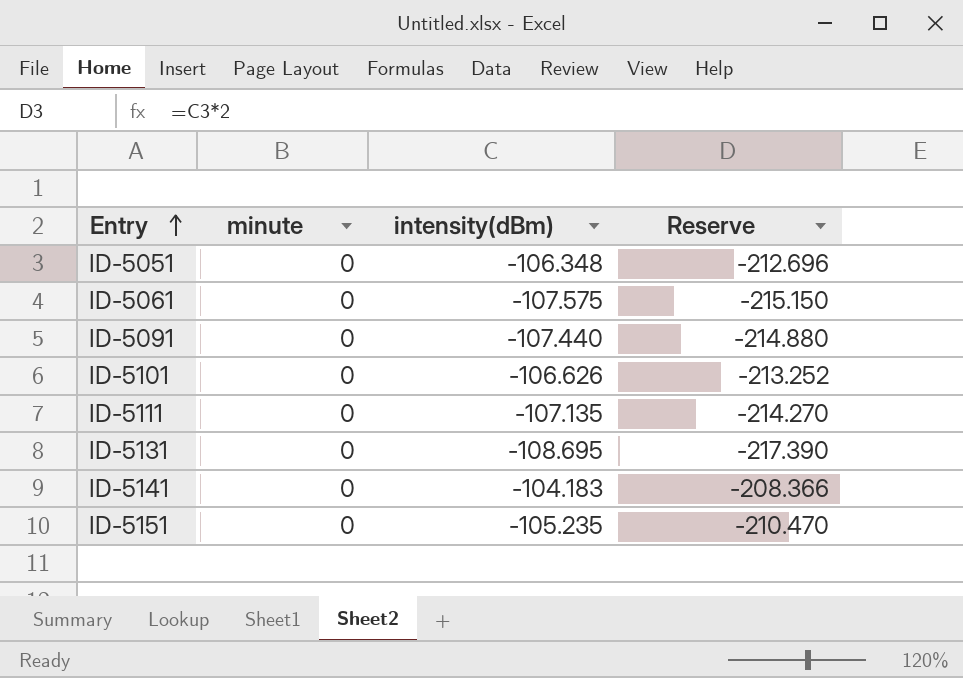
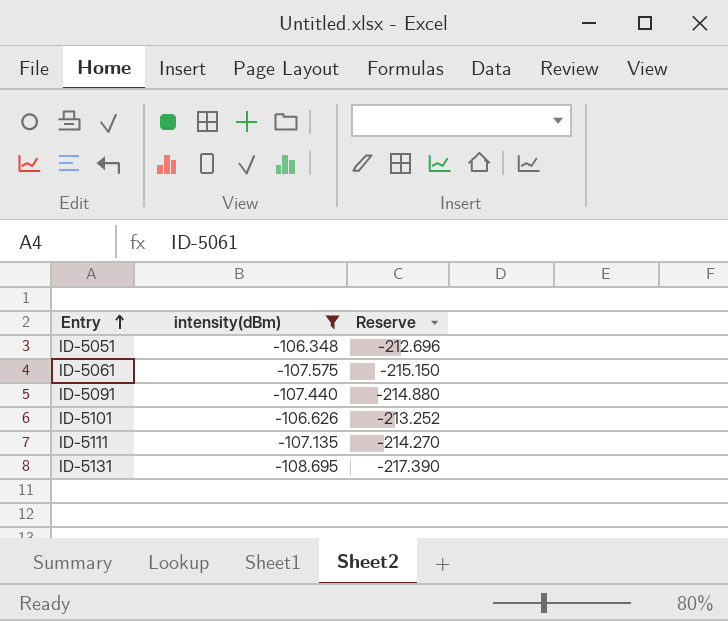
filter: none -> intensity(dBm) <= -106.348
column minute | position: 2 -> none

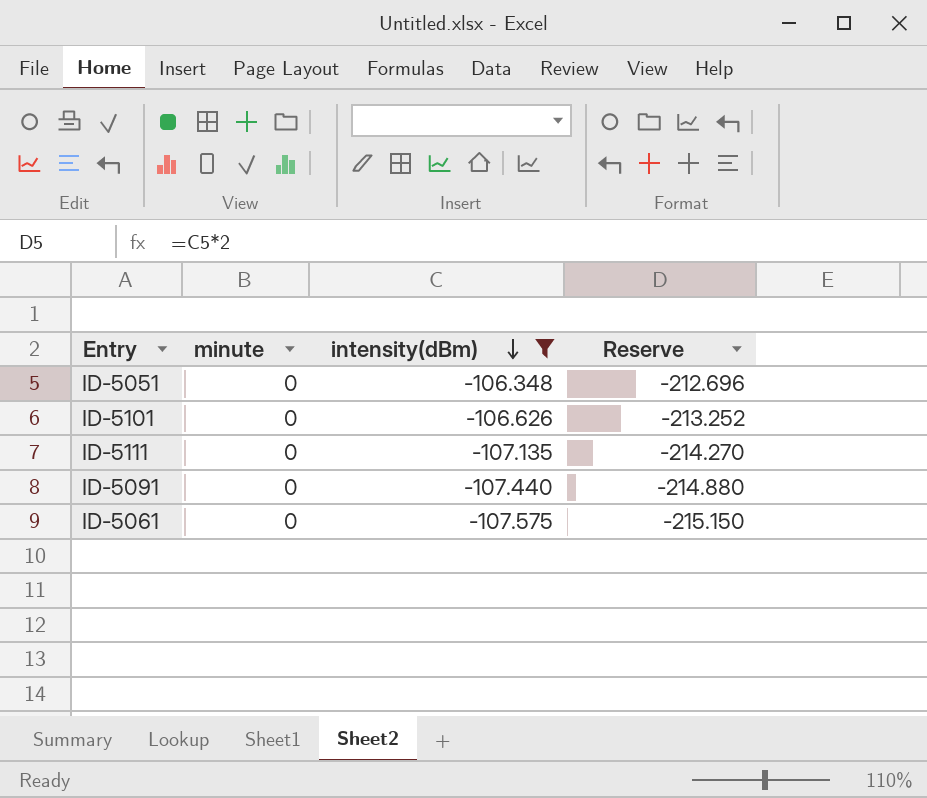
row order: Entry ascending -> intensity(dBm) descending
column minute | position: none -> 2
row ID-5131: -108.695 | -217.390 -> none

